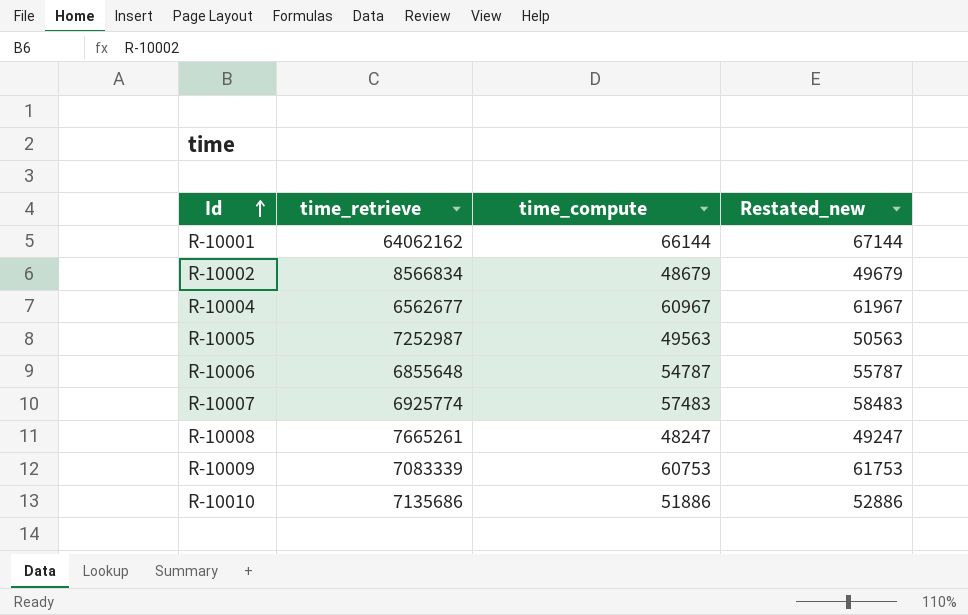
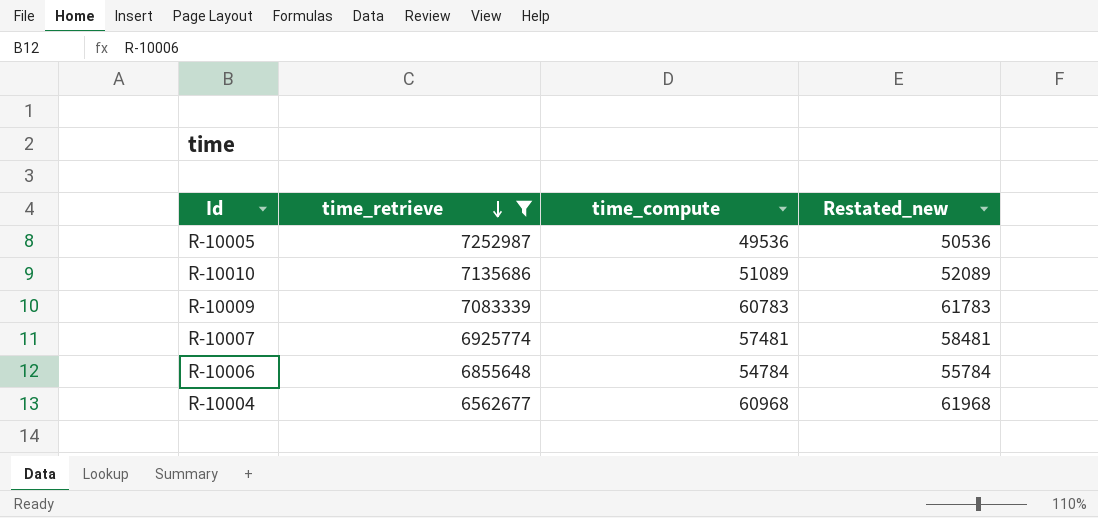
filter: none -> time_retrieve <= 7252987
row order: Id ascending -> time_retrieve descending
R-10005 | time_compute: 49563 -> 49536
R-10005 | Restated_new: 50563 -> 50536
R-10010 | time_compute: 51886 -> 51089
R-10010 | Restated_new: 52886 -> 52089
R-10009 | time_compute: 60753 -> 60783
R-10009 | Restated_new: 61753 -> 61783
R-10007 | time_compute: 57483 -> 57481
R-10007 | Restated_new: 58483 -> 58481
R-10006 | time_compute: 54787 -> 54784
R-10006 | Restated_new: 55787 -> 55784
R-10004 | time_compute: 60967 -> 60968
R-10004 | Restated_new: 61967 -> 61968

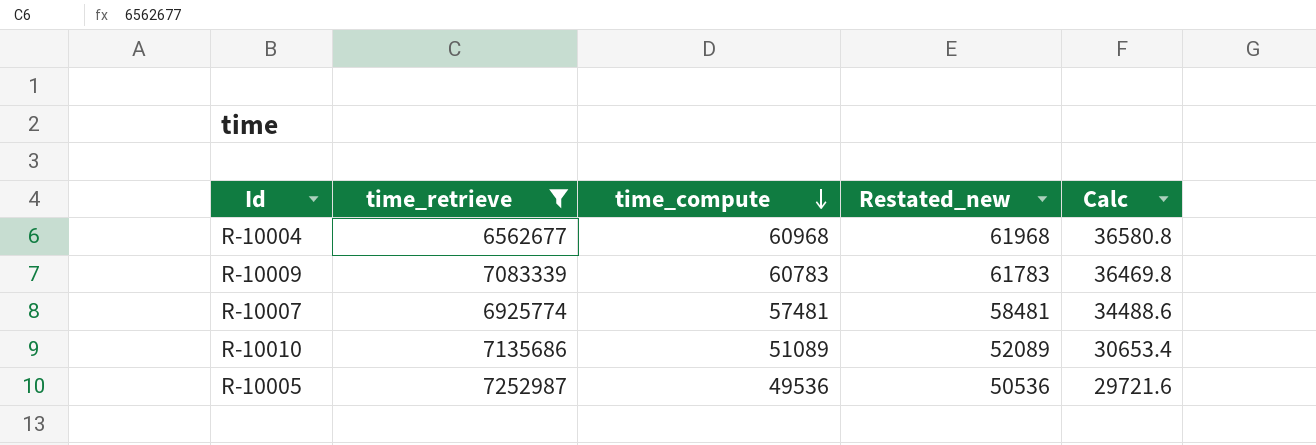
row order: time_retrieve descending -> time_compute descending
column Calc | formula: none -> [time_compute] * 0.6
row R-10006: 6855648 | 54784 | 55784 -> none

